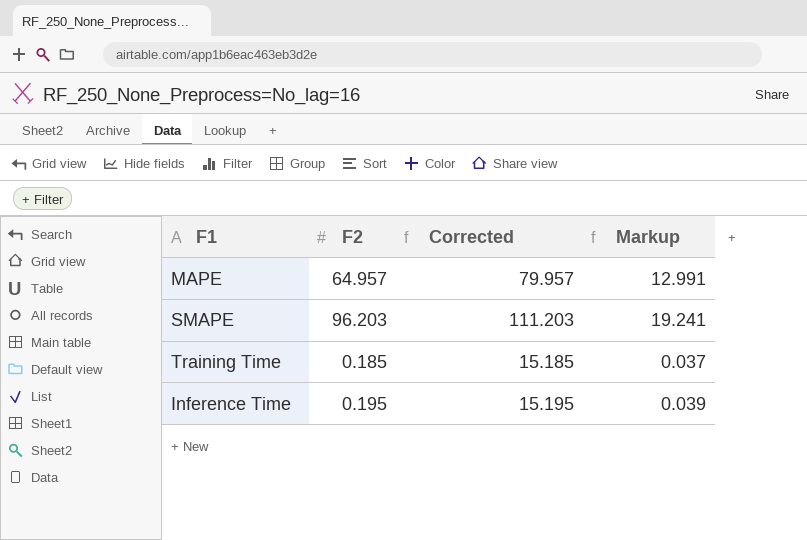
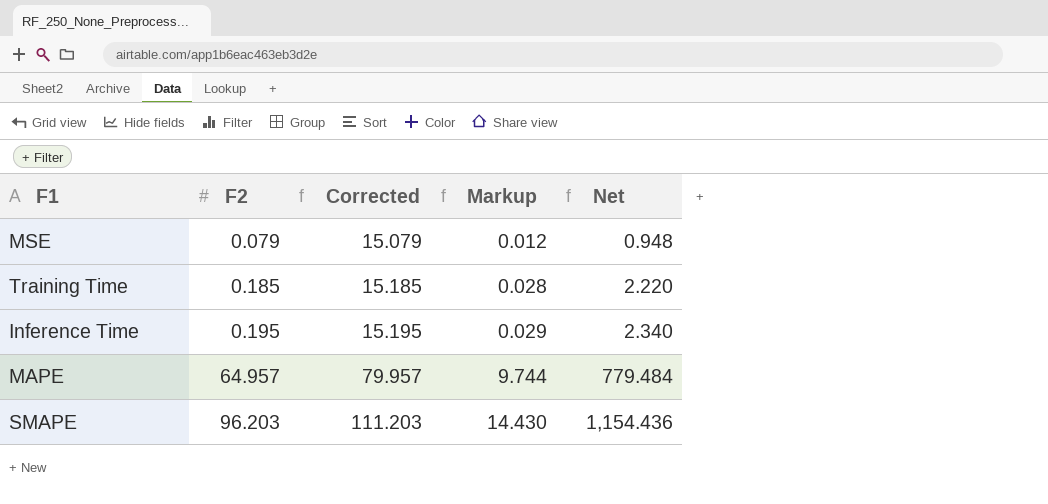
row order: none -> F2 ascending
column Markup | formula: [F2] * 0.2 -> [F2] * 0.15
column Net | formula: none -> [F2] * 12
row MSE: none -> 0.079 | 15.079 | 0.012 | 0.948

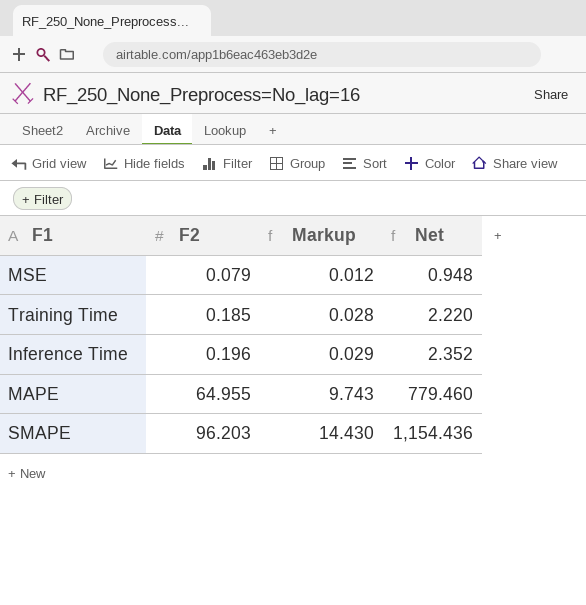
column Corrected | formula: [F2] + 15 -> none
Inference Time | F2: 0.195 -> 0.196
Inference Time | Net: 2.340 -> 2.352
MAPE | F2: 64.957 -> 64.955
MAPE | Markup: 9.744 -> 9.743
MAPE | Net: 779.484 -> 779.460

